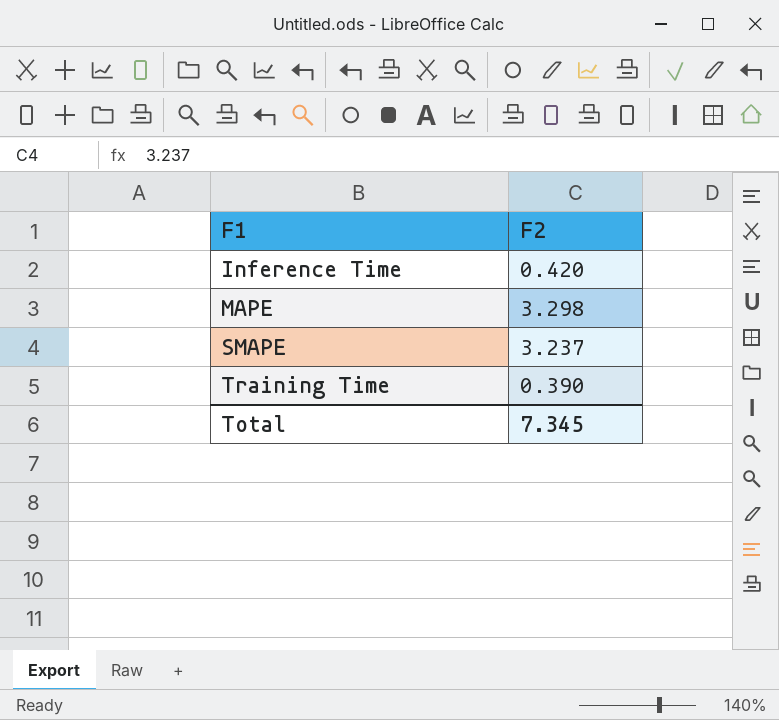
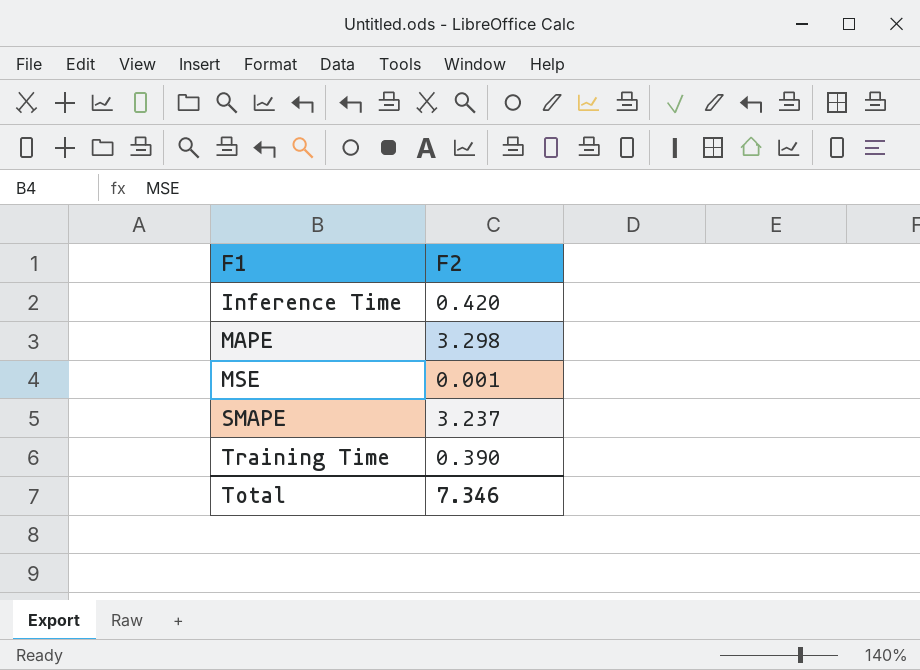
row MSE: none -> 0.001
Total | F2: 7.345 -> 7.346

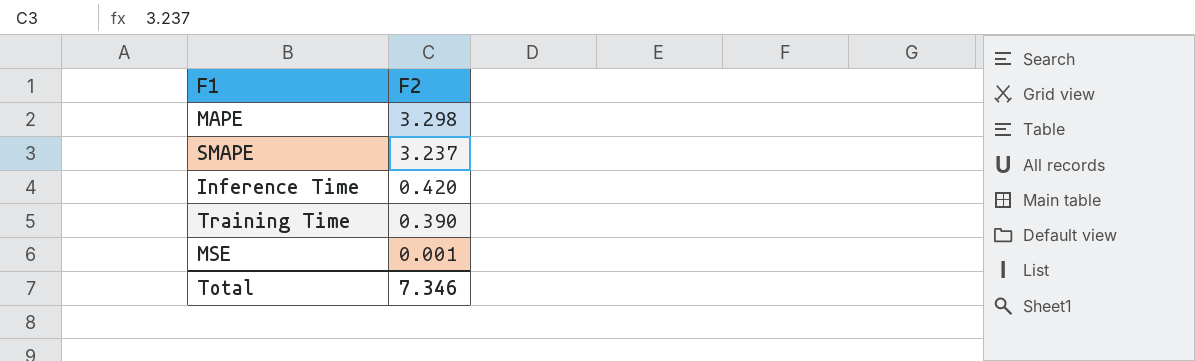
row order: F1 ascending -> F2 descending

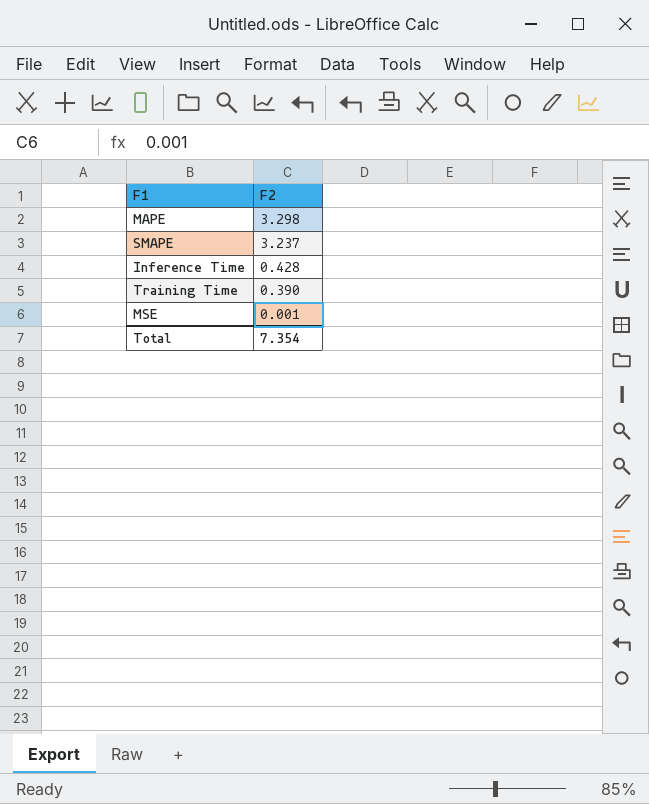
Inference Time | F2: 0.420 -> 0.428
Total | F2: 7.346 -> 7.354

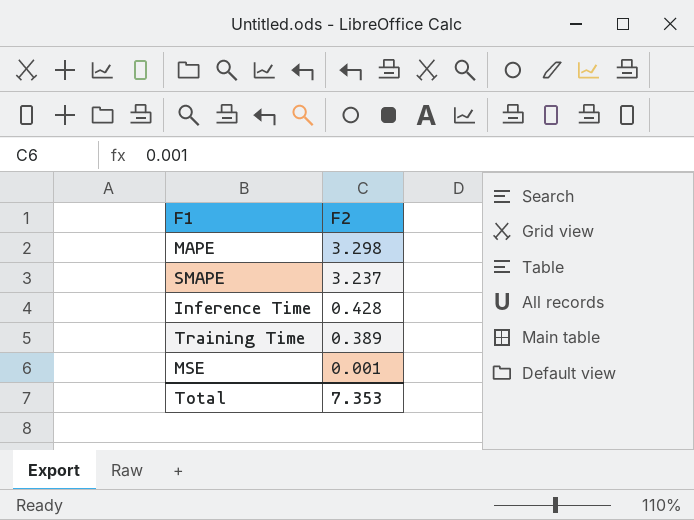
Training Time | F2: 0.390 -> 0.389
Total | F2: 7.354 -> 7.353

